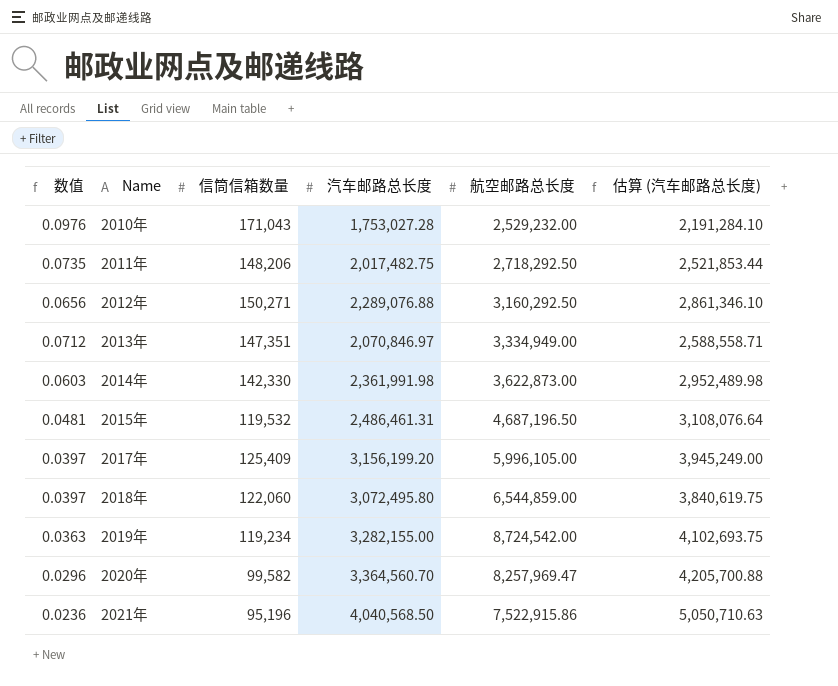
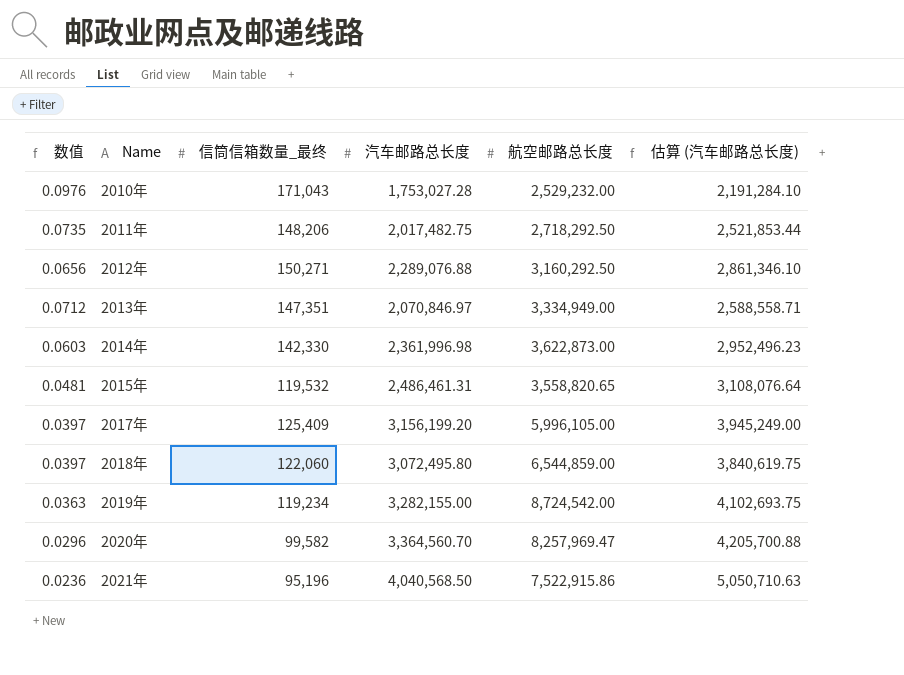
column name: 信筒信箱数量 -> 信筒信箱数量_最终
2014年 | 汽车邮路总长度: 2,361,991.98 -> 2,361,996.98
2014年 | 估算 (汽车邮路总长度): 2,952,489.98 -> 2,952,496.23
2015年 | 航空邮路总长度: 4,687,196.50 -> 3,558,820.65

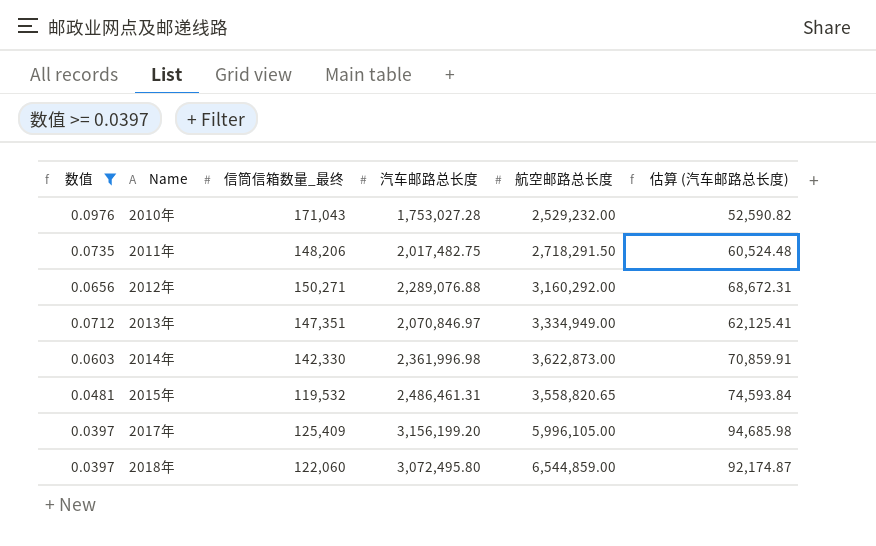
filter: none -> 数值 >= 0.0397
column 估算 (汽车邮路总长度) | formula: [汽车邮路总长度] * 1.25 -> [汽车邮路总长度] * 0.03
2011年 | 航空邮路总长度: 2,718,292.50 -> 2,718,291.50
2012年 | 航空邮路总长度: 3,160,292.50 -> 3,160,292.00

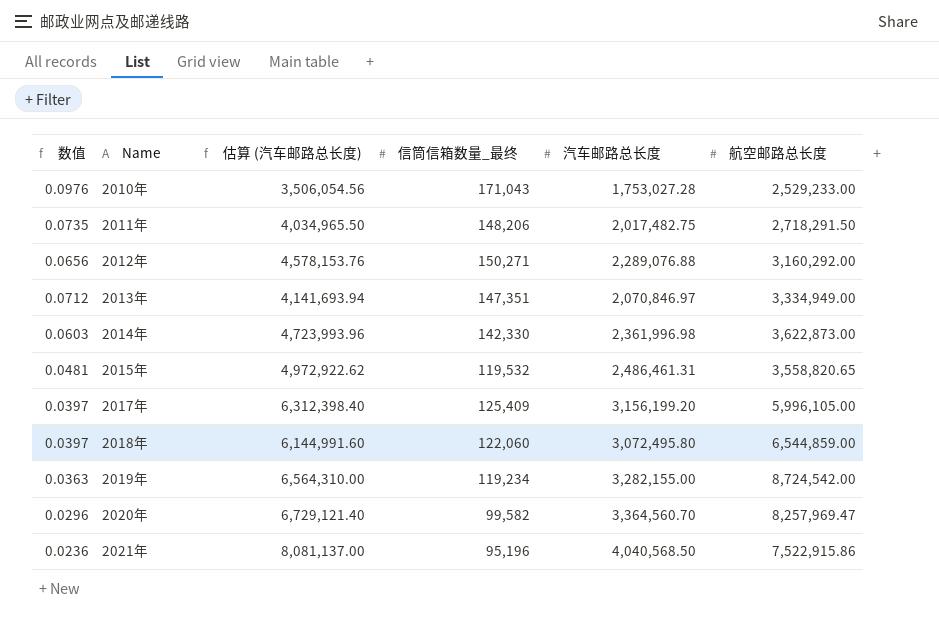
filter: 数值 >= 0.0397 -> none
column 估算 (汽车邮路总长度) | formula: [汽车邮路总长度] * 0.03 -> [汽车邮路总长度] * 2
column 估算 (汽车邮路总长度) | position: 6 -> 3
2010年 | 航空邮路总长度: 2,529,232.00 -> 2,529,233.00

